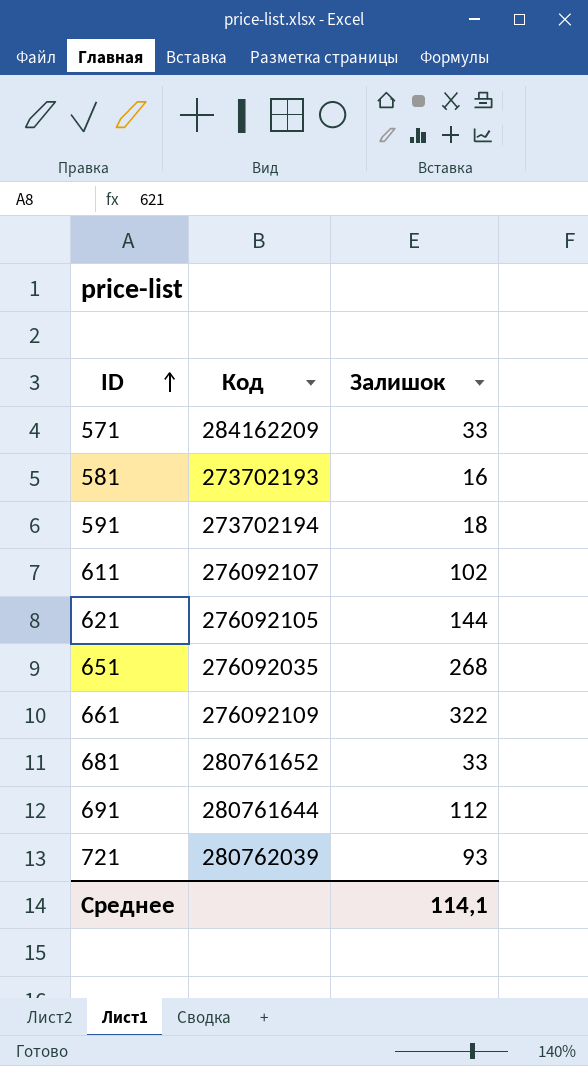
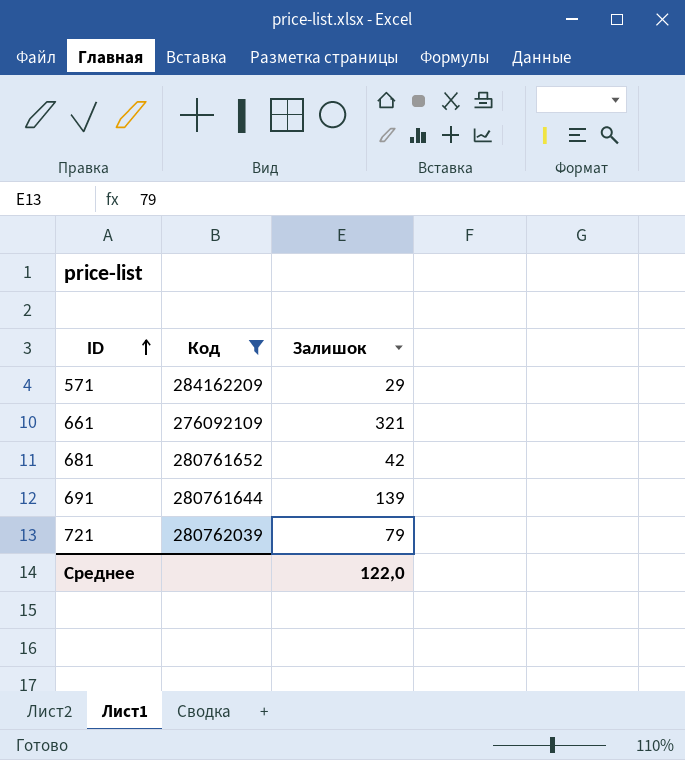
filter: none -> Код >= 276092109
571 | Залишок: 33 -> 29
661 | Залишок: 322 -> 321
681 | Залишок: 33 -> 42
691 | Залишок: 112 -> 139
721 | Залишок: 93 -> 79
Среднее | Залишок: 114,1 -> 122,0

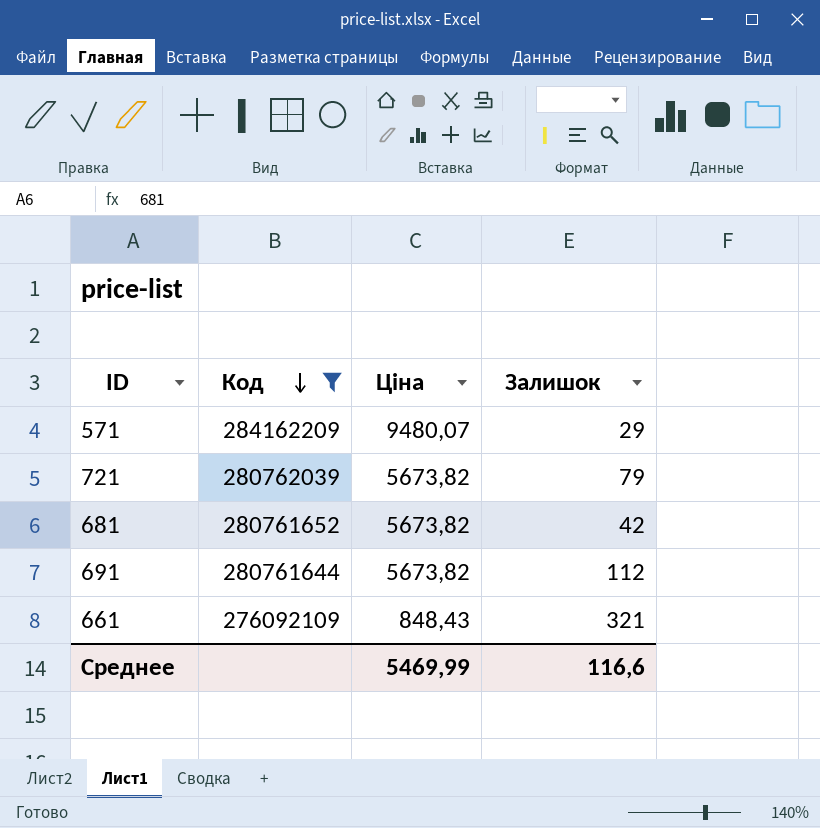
row order: ID ascending -> Код descending
column Ціна | position: none -> 3
691 | Залишок: 139 -> 112
Среднее | Залишок: 122,0 -> 116,6

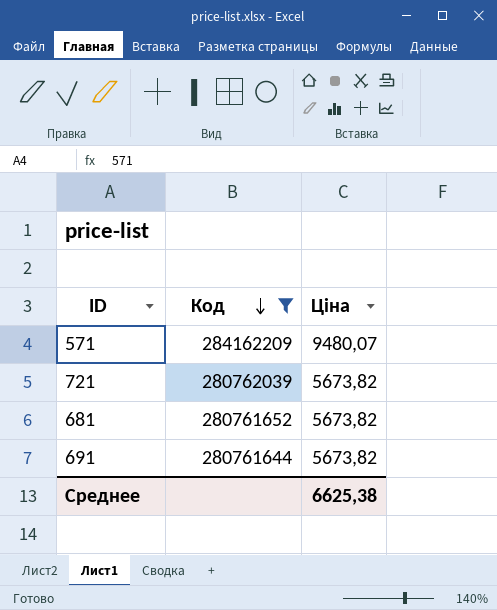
column Залишок | position: 4 -> none
row 661: 276092109 | 848,43 | 321 -> none
Среднее | Ціна: 5469,99 -> 6625,38

